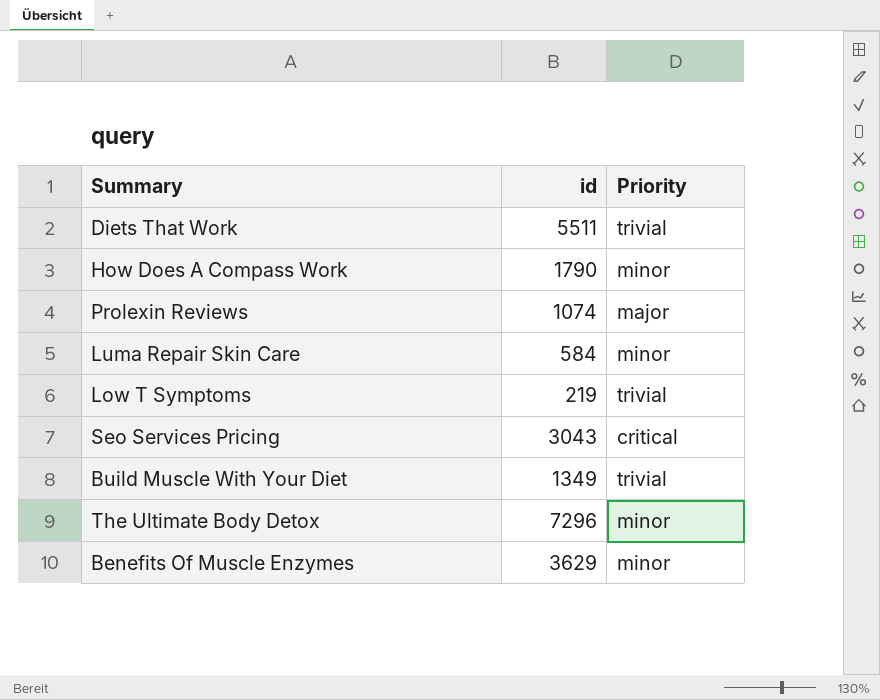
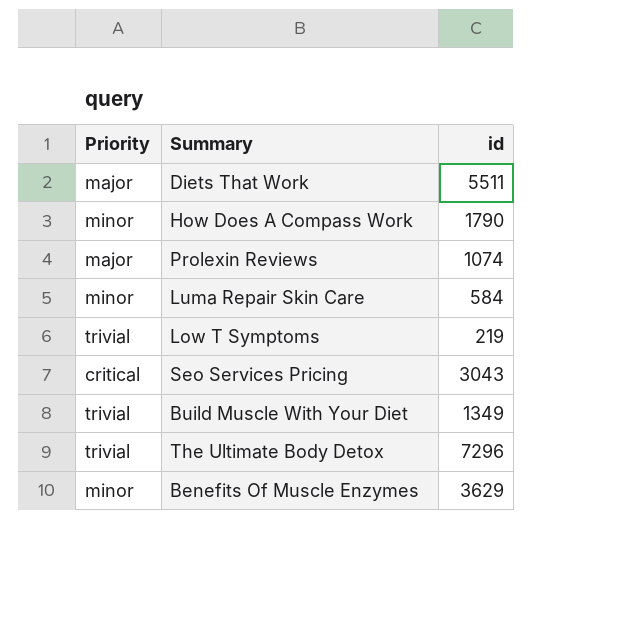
column Priority | position: 3 -> 1
Diets That Work | Priority: trivial -> major
The Ultimate Body Detox | Priority: minor -> trivial

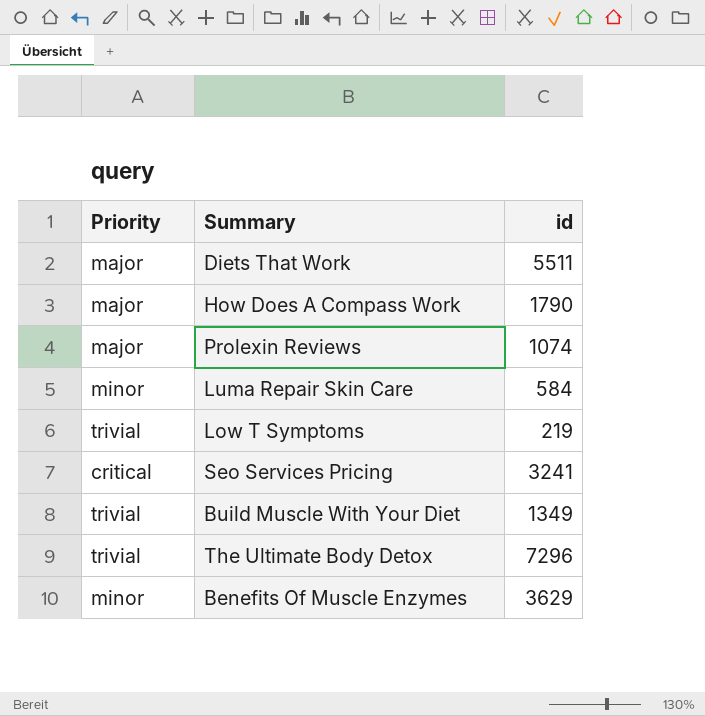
How Does A Compass Work | Priority: minor -> major
Seo Services Pricing | id: 3043 -> 3241

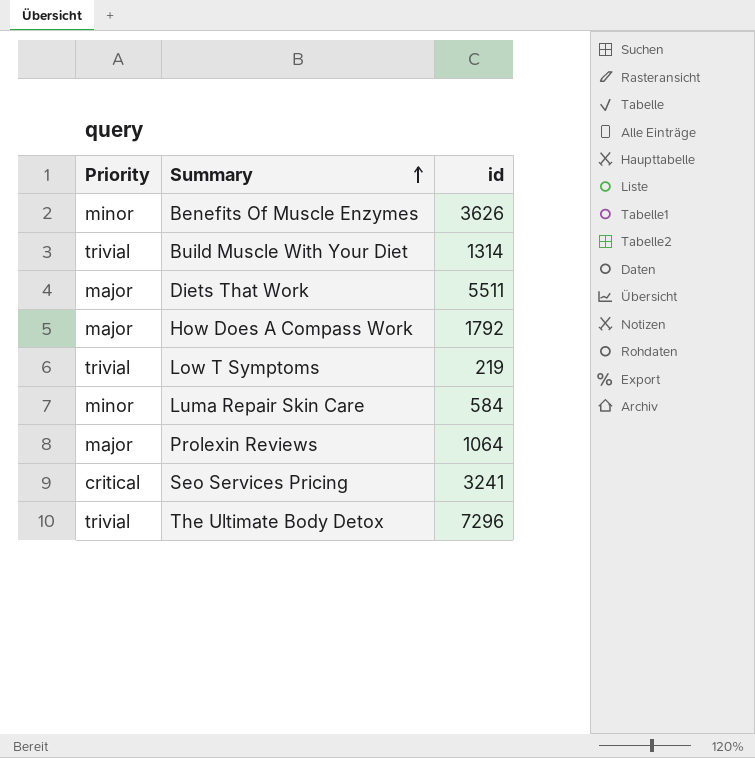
row order: none -> Summary ascending
Benefits Of Muscle Enzymes | id: 3629 -> 3626
Build Muscle With Your Diet | id: 1349 -> 1314
How Does A Compass Work | id: 1790 -> 1792
Prolexin Reviews | id: 1074 -> 1064

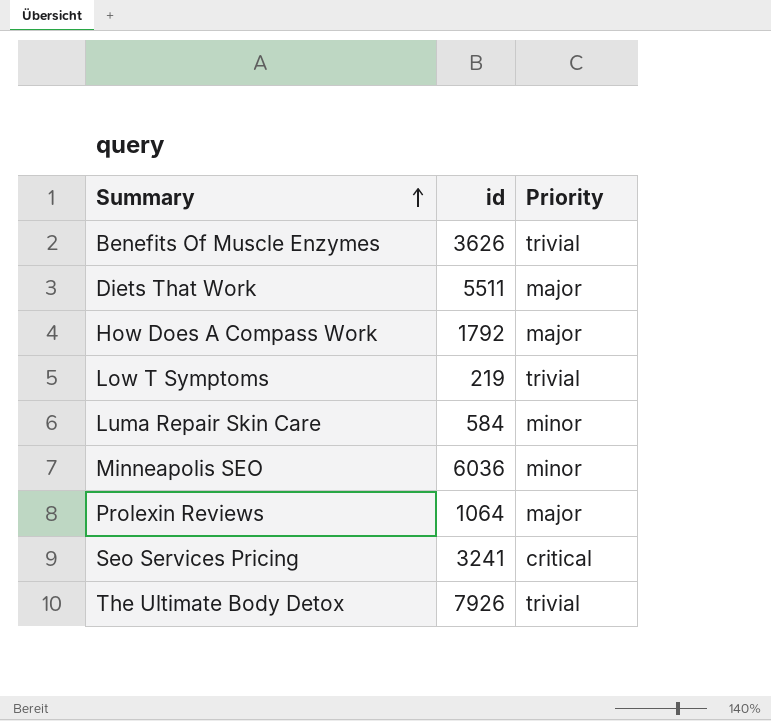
column Priority | position: 1 -> 3
row Build Muscle With Your Diet: trivial | 1314 -> none
Benefits Of Muscle Enzymes | Priority: minor -> trivial
row Minneapolis SEO: none -> 6036 | minor
The Ultimate Body Detox | id: 7296 -> 7926

